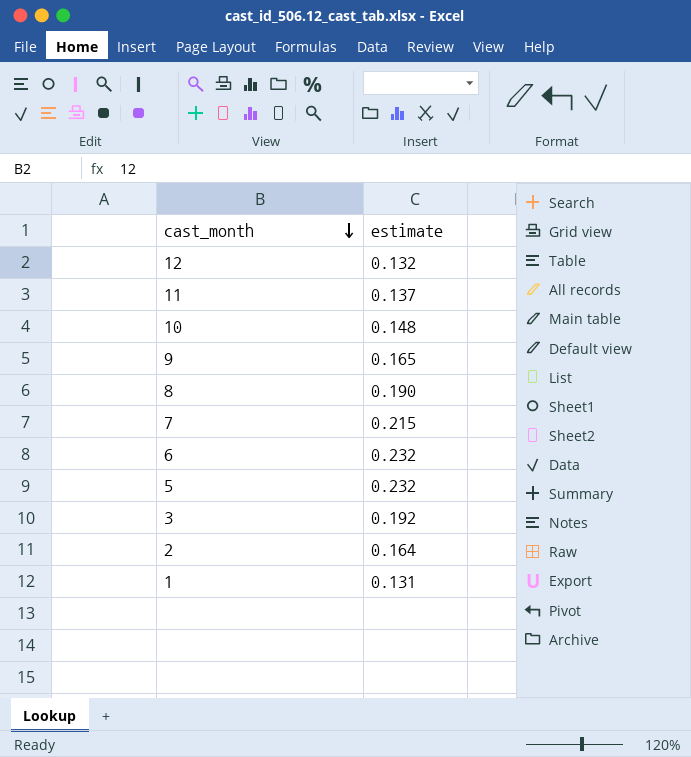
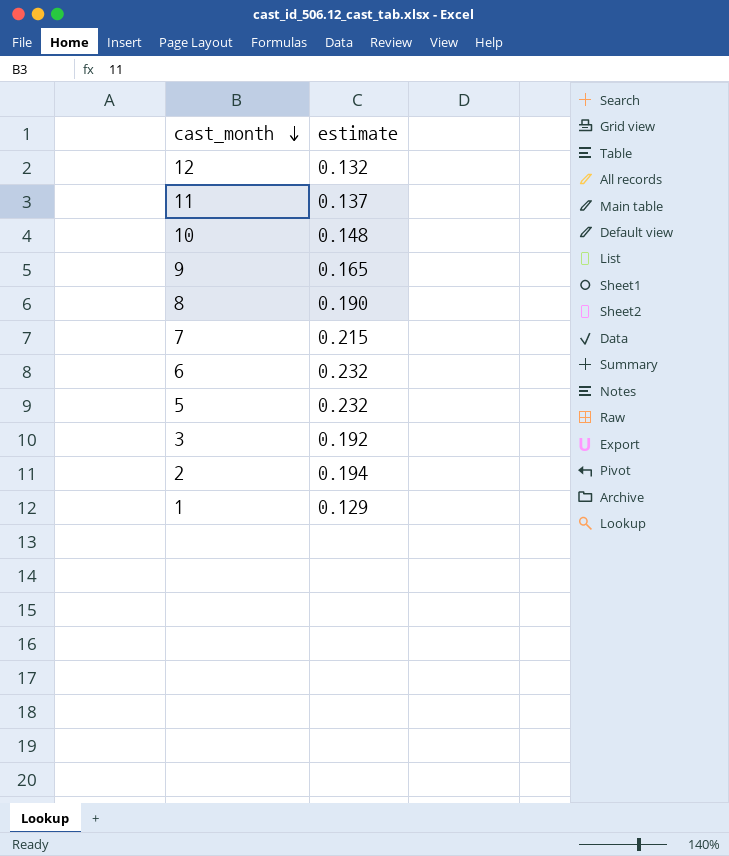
2 | estimate: 0.164 -> 0.194
1 | estimate: 0.131 -> 0.129

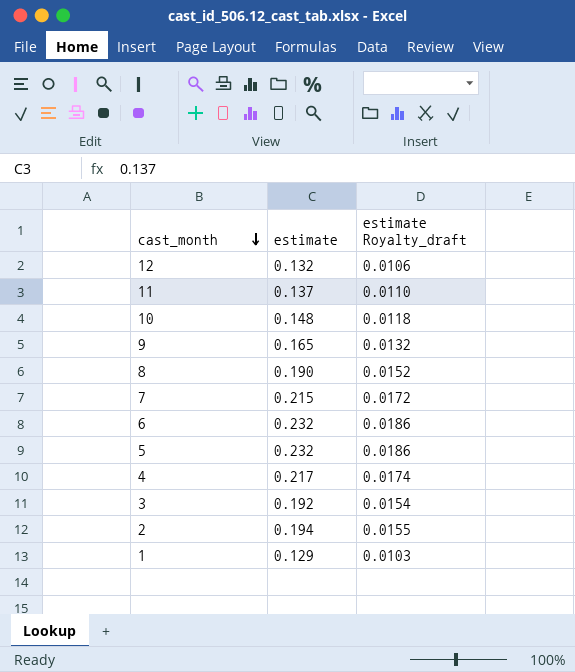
column estimate Royalty_draft | formula: none -> [estimate] * 0.08
row 4: none -> 0.217 | 0.0174

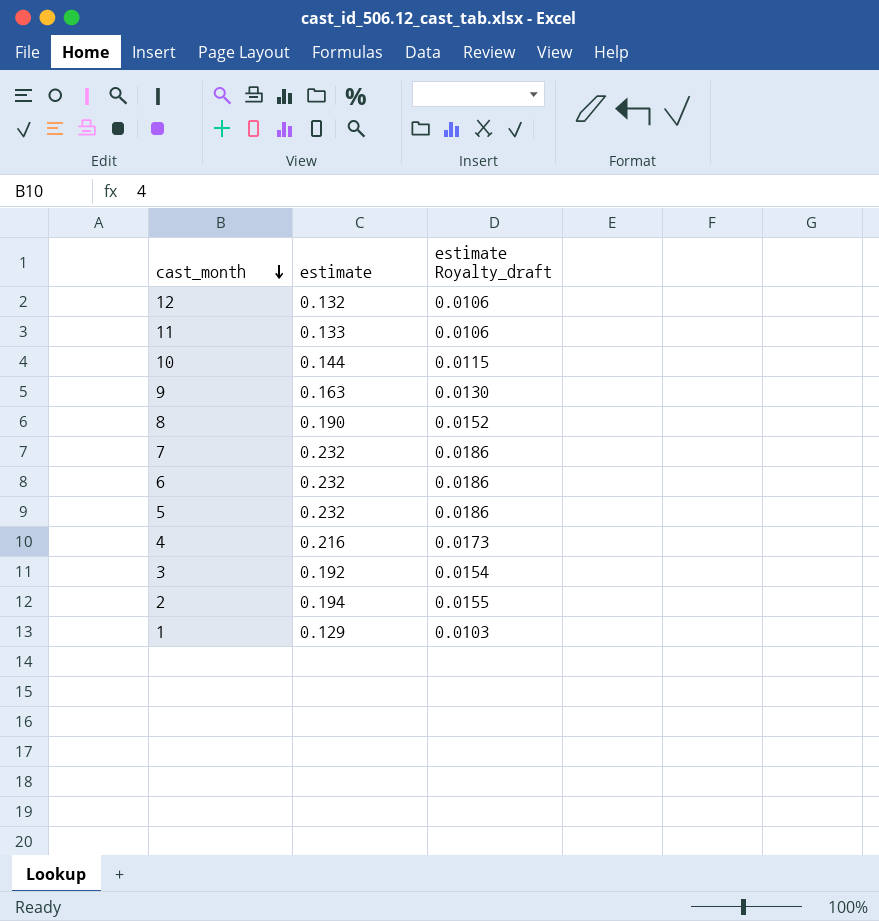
11 | estimate: 0.137 -> 0.133
11 | estimate Royalty_draft: 0.0110 -> 0.0106
10 | estimate: 0.148 -> 0.144
10 | estimate Royalty_draft: 0.0118 -> 0.0115
9 | estimate: 0.165 -> 0.163
9 | estimate Royalty_draft: 0.0132 -> 0.0130
7 | estimate: 0.215 -> 0.232
7 | estimate Royalty_draft: 0.0172 -> 0.0186
4 | estimate: 0.217 -> 0.216
4 | estimate Royalty_draft: 0.0174 -> 0.0173

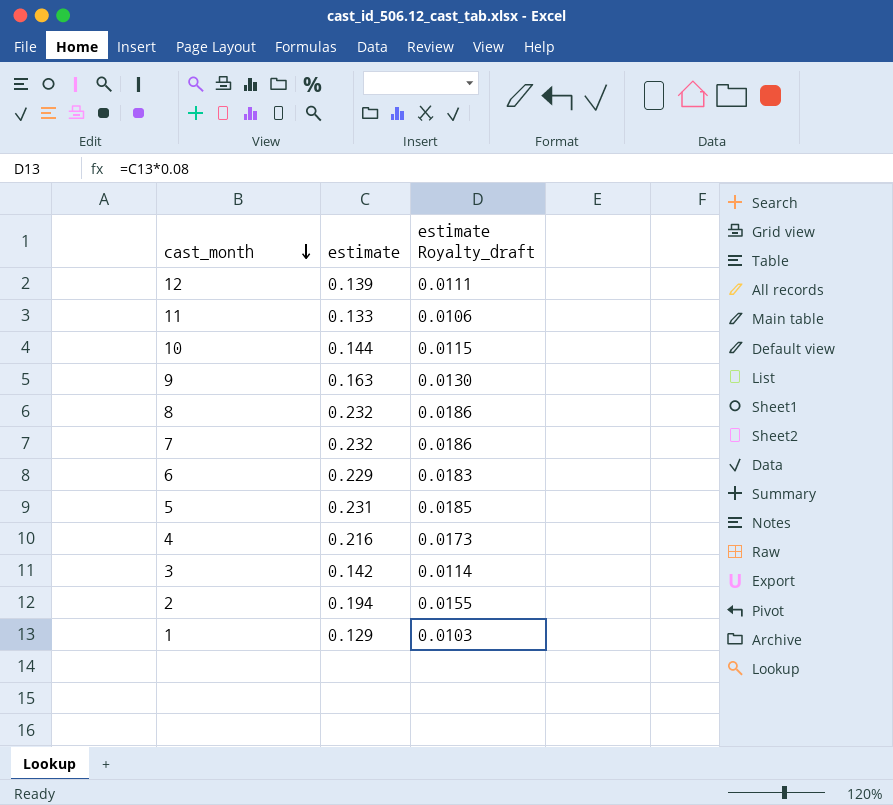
12 | estimate: 0.132 -> 0.139
12 | estimate Royalty_draft: 0.0106 -> 0.0111
8 | estimate: 0.190 -> 0.232
8 | estimate Royalty_draft: 0.0152 -> 0.0186
6 | estimate: 0.232 -> 0.229
6 | estimate Royalty_draft: 0.0186 -> 0.0183
5 | estimate: 0.232 -> 0.231
5 | estimate Royalty_draft: 0.0186 -> 0.0185
3 | estimate: 0.192 -> 0.142
3 | estimate Royalty_draft: 0.0154 -> 0.0114

